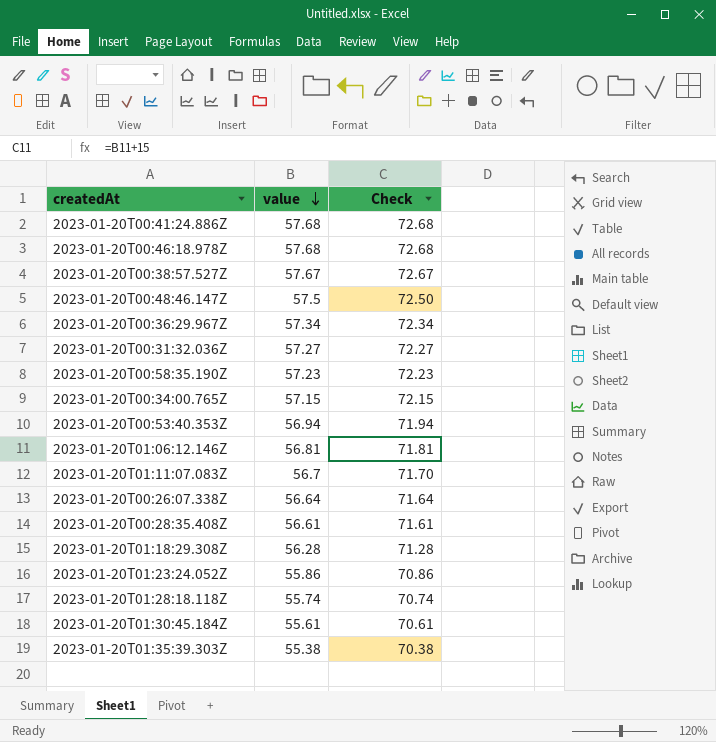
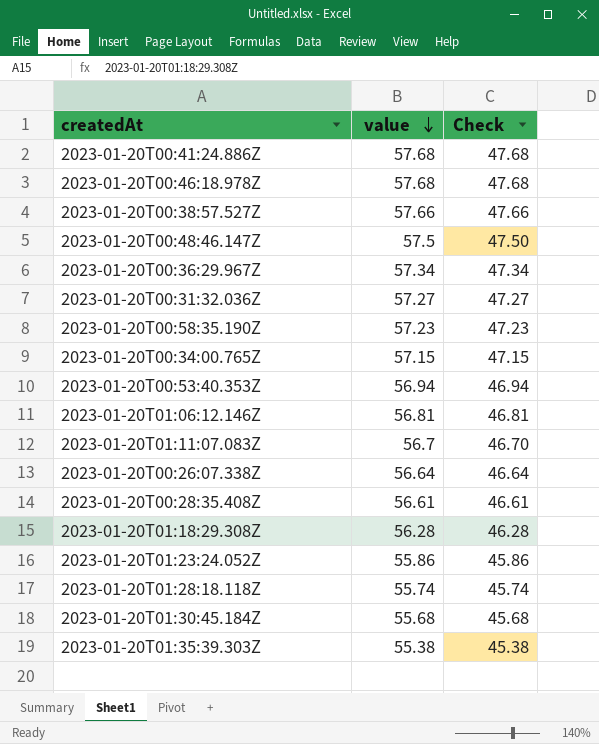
column Check | formula: [value] + 15 -> [value] - 10
2023-01-20T00:38:57.527Z | value: 57.67 -> 57.66
2023-01-20T01:30:45.184Z | value: 55.61 -> 55.68

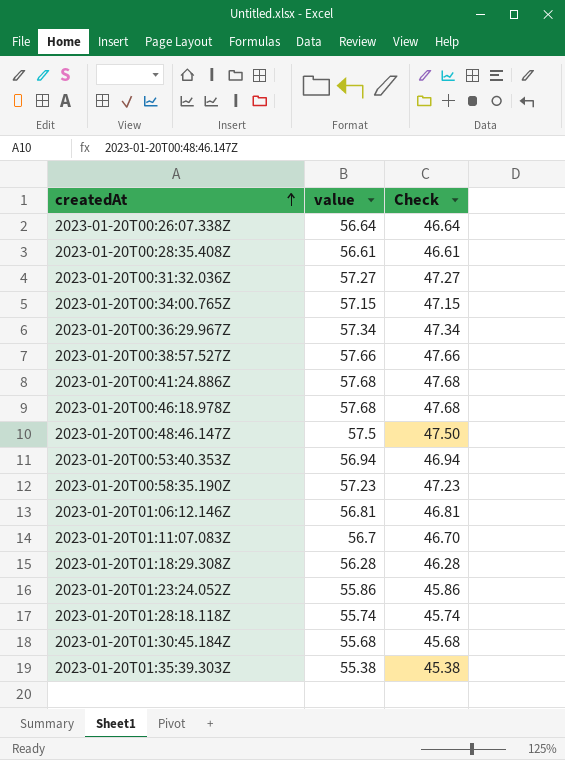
row order: value descending -> createdAt ascending

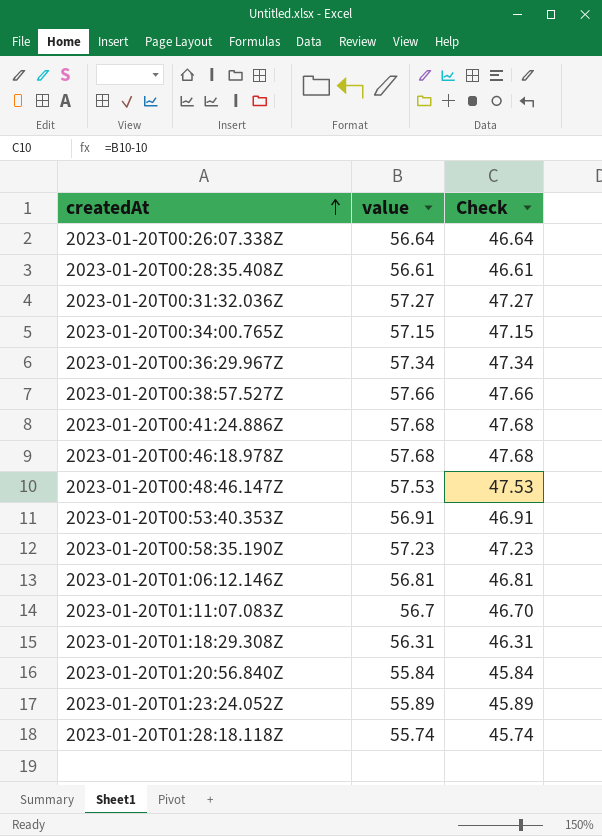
row 2023-01-20T01:30:45.184Z: 55.68 | 45.68 -> none
row 2023-01-20T01:35:39.303Z: 55.38 | 45.38 -> none
2023-01-20T00:48:46.147Z | value: 57.5 -> 57.53
2023-01-20T00:48:46.147Z | Check: 47.50 -> 47.53
2023-01-20T00:53:40.353Z | value: 56.94 -> 56.91
2023-01-20T00:53:40.353Z | Check: 46.94 -> 46.91
2023-01-20T01:18:29.308Z | value: 56.28 -> 56.31
2023-01-20T01:18:29.308Z | Check: 46.28 -> 46.31
row 2023-01-20T01:20:56.840Z: none -> 55.84 | 45.84
2023-01-20T01:23:24.052Z | value: 55.86 -> 55.89
2023-01-20T01:23:24.052Z | Check: 45.86 -> 45.89

